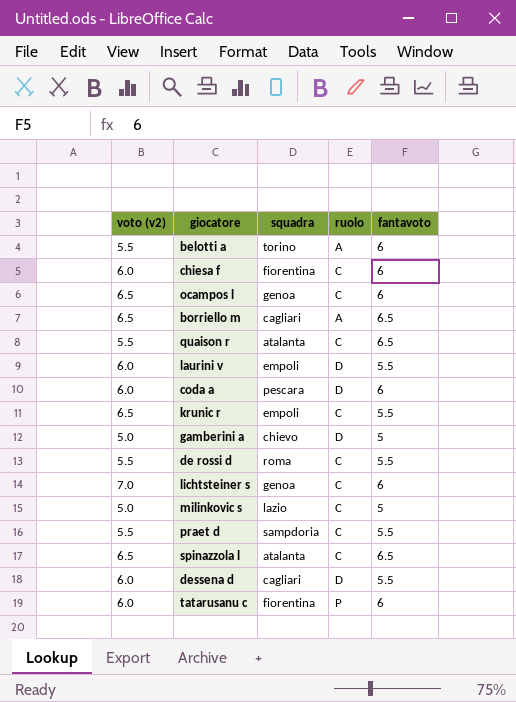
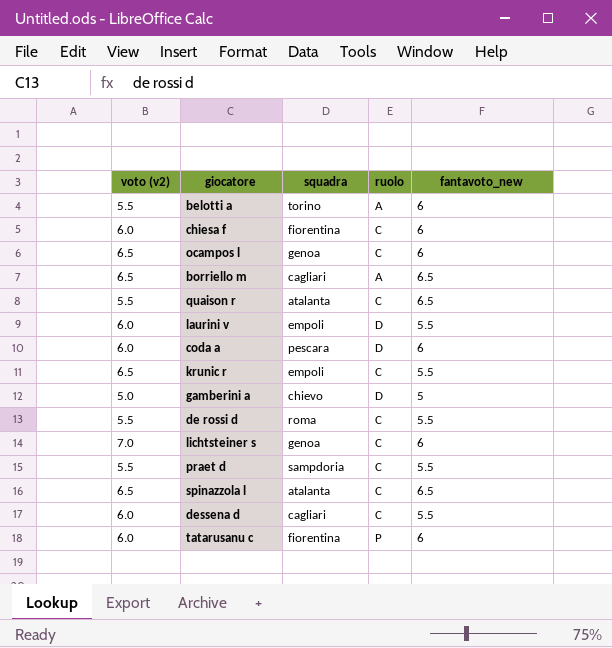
column name: fantavoto -> fantavoto_new
row milinkovic s: 5.0 | lazio | C | 5 -> none
dessena d | ruolo: D -> C

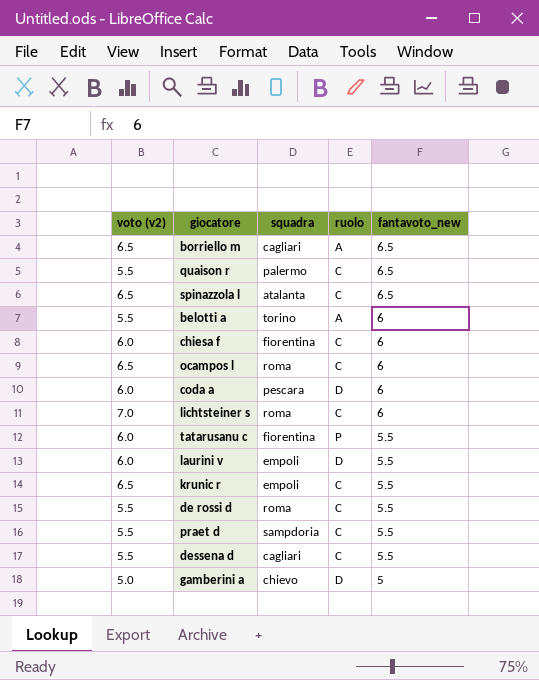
row order: none -> fantavoto_new descending
quaison r | squadra: atalanta -> palermo
ocampos l | squadra: genoa -> roma
lichtsteiner s | squadra: genoa -> roma
tatarusanu c | fantavoto_new: 6 -> 5.5
dessena d | voto (v2): 6.0 -> 5.5

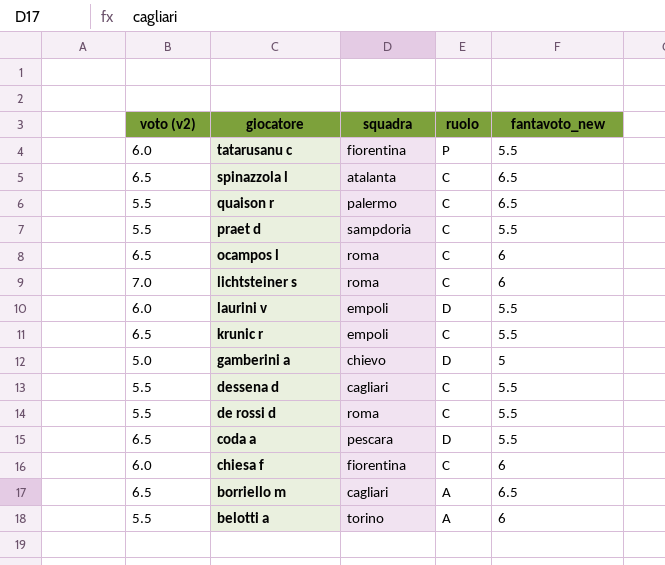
row order: fantavoto_new descending -> giocatore descending
coda a | voto (v2): 6.0 -> 6.5
coda a | fantavoto_new: 6 -> 5.5

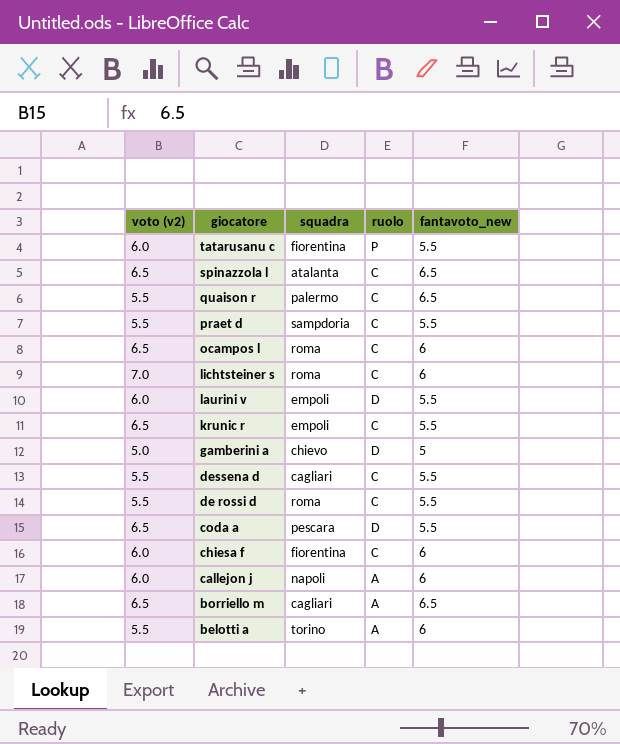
row callejon j: none -> 6.0 | napoli | A | 6

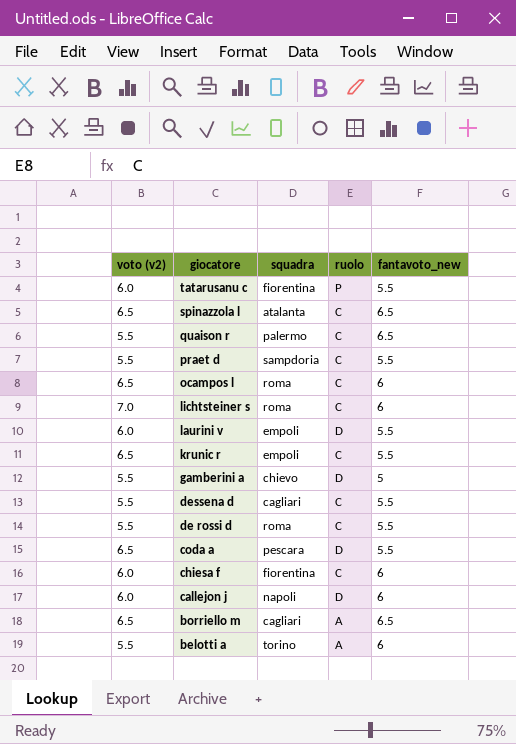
gamberini a | voto (v2): 5.0 -> 5.5
callejon j | ruolo: A -> D

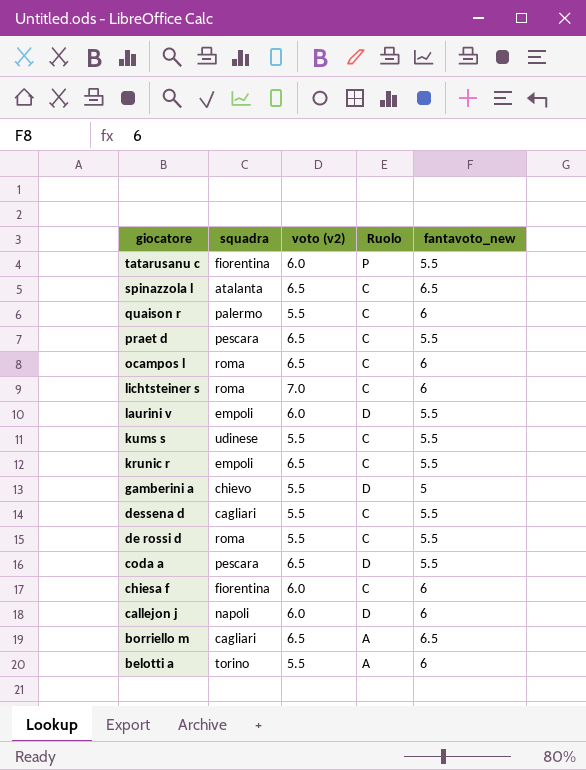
column voto (v2) | position: 1 -> 3
column name: ruolo -> Ruolo
quaison r | fantavoto_new: 6.5 -> 6
praet d | squadra: sampdoria -> pescara
praet d | voto (v2): 5.5 -> 6.5
row kums s: none -> udinese | 5.5 | C | 5.5

